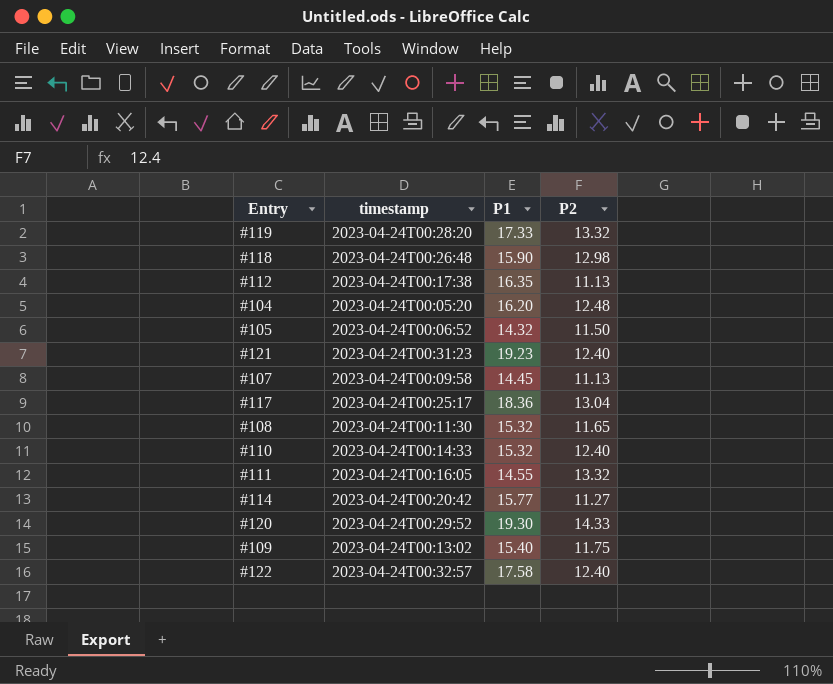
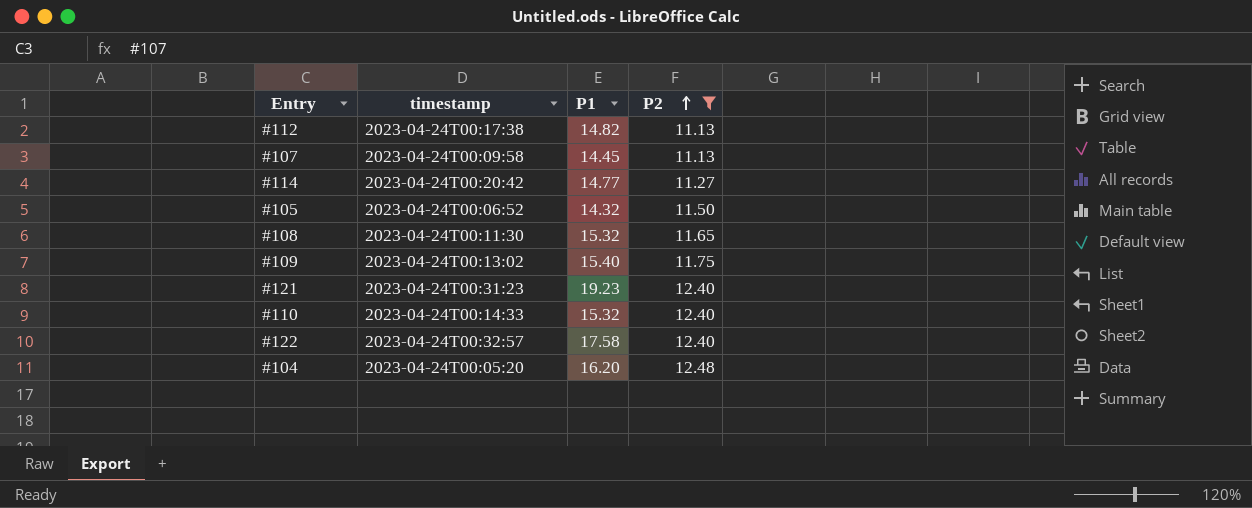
filter: none -> P2 <= 12.48
row order: none -> P2 ascending
#112 | P1: 16.35 -> 14.82
#114 | P1: 15.77 -> 14.77

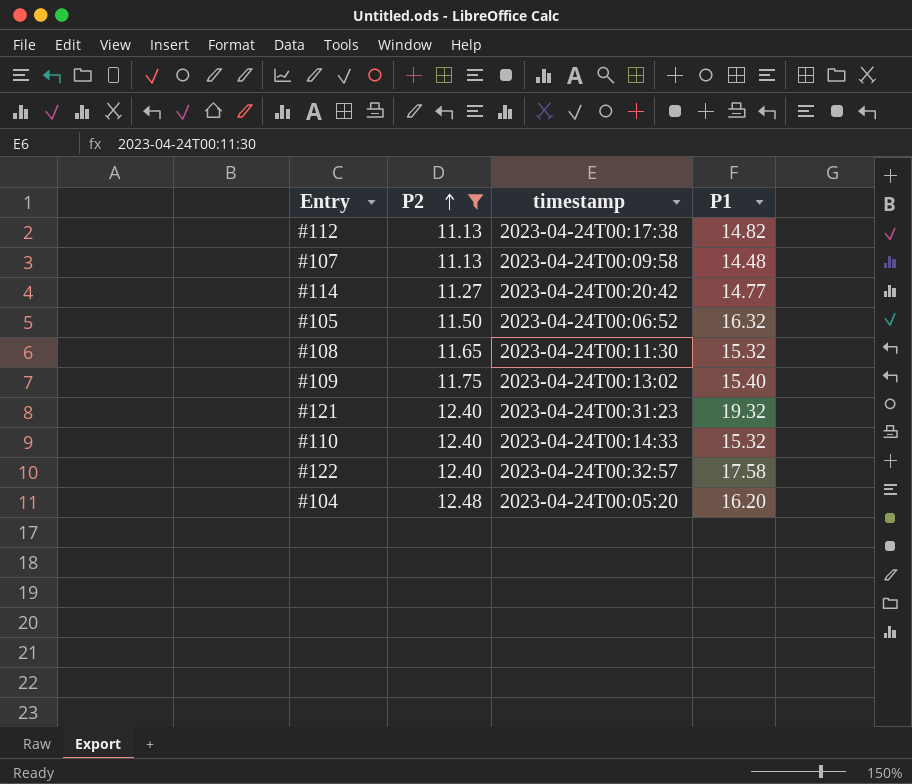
column P2 | position: 4 -> 2
#107 | P1: 14.45 -> 14.48
#105 | P1: 14.32 -> 16.32
#121 | P1: 19.23 -> 19.32

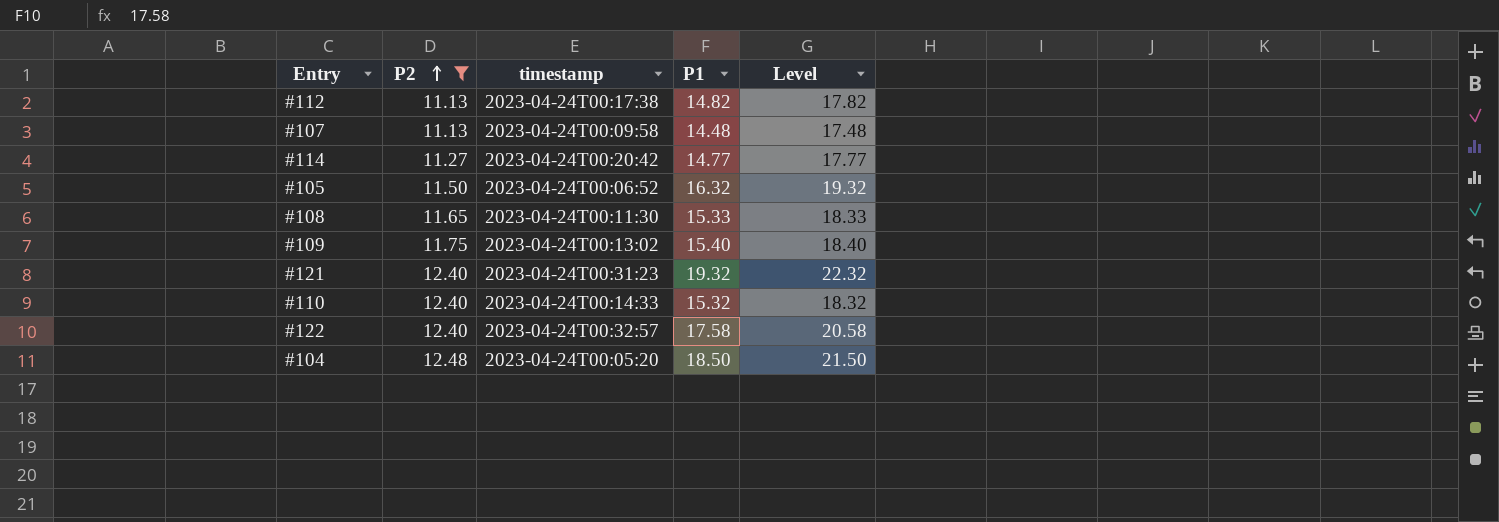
column Level | formula: none -> [P1] + 3
#108 | P1: 15.32 -> 15.33
#104 | P1: 16.20 -> 18.50

